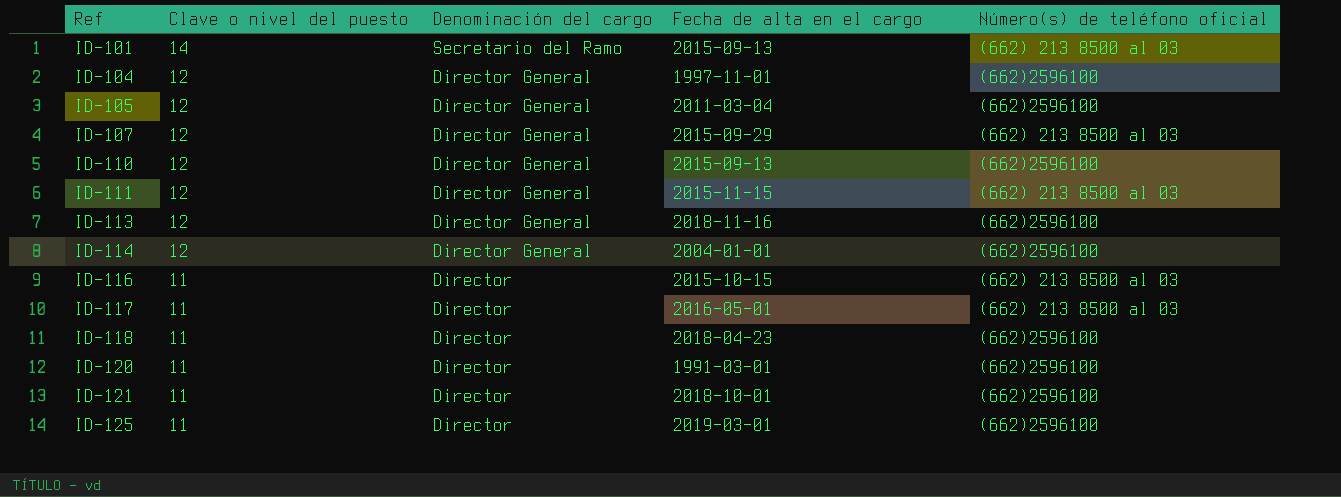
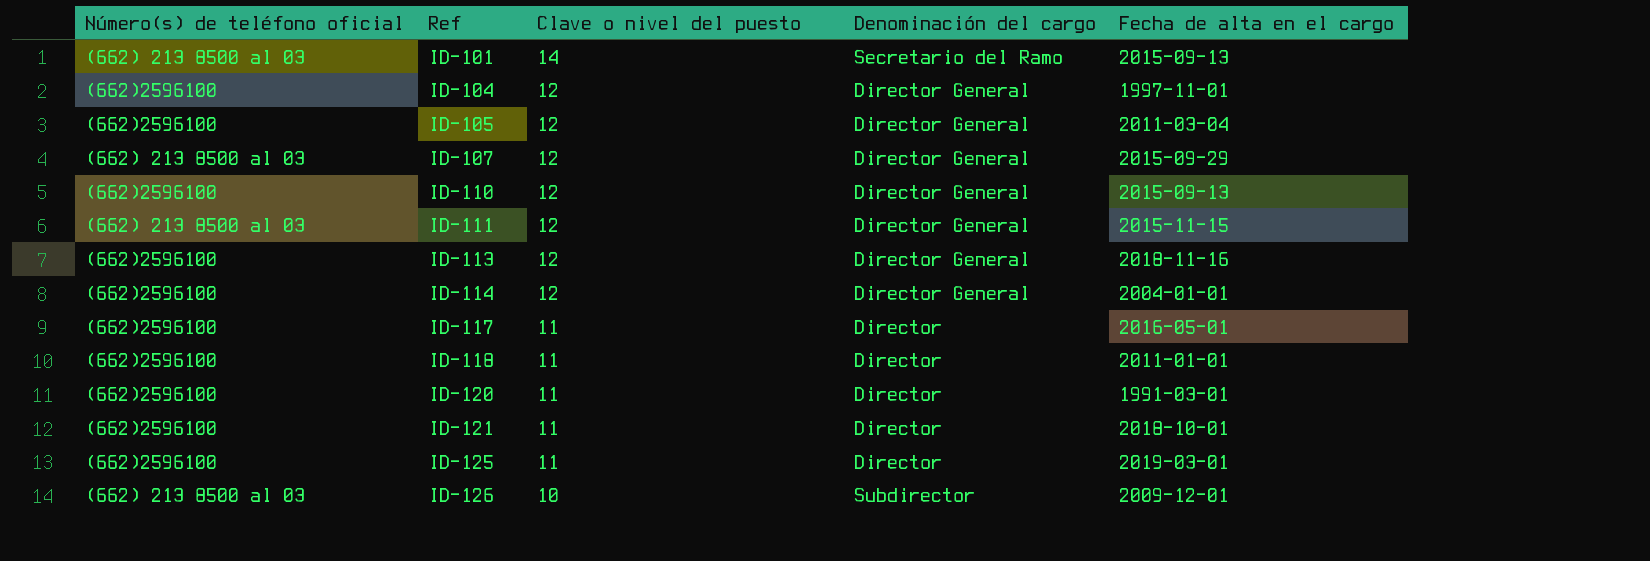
column Número(s) de teléfono oficial | position: 5 -> 1
row ID-116: 11 | Director | 2015-10-15 | (662) 213 8500 al 03 -> none
ID-117 | Número(s) de teléfono oficial: (662) 213 8500 al 03 -> (662)2596100
ID-118 | Fecha de alta en el cargo: 2018-04-23 -> 2011-01-01
row ID-126: none -> (662) 213 8500 al 03 | 10 | Subdirector | 2009-12-01

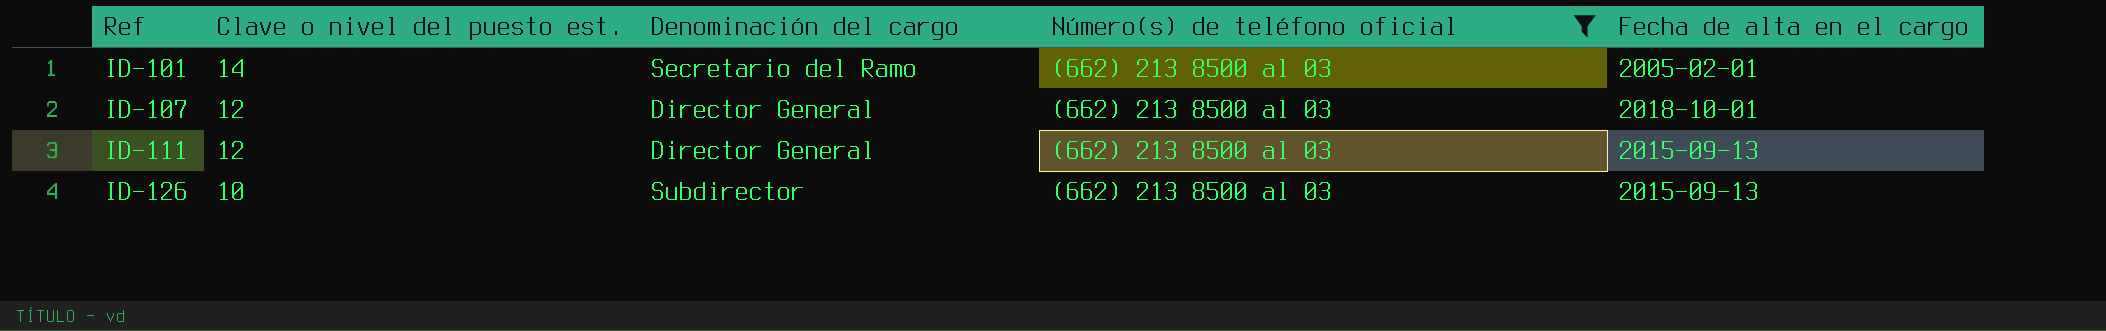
filter: none -> Número(s) de teléfono oficial = (662) 213 8500 al 03
column name: Clave o nivel del puesto -> Clave o nivel del puesto est.
column Número(s) de teléfono oficial | position: 1 -> 4
ID-101 | Fecha de alta en el cargo: 2015-09-13 -> 2005-02-01
ID-107 | Fecha de alta en el cargo: 2015-09-29 -> 2018-10-01
ID-111 | Fecha de alta en el cargo: 2015-11-15 -> 2015-09-13
ID-126 | Fecha de alta en el cargo: 2009-12-01 -> 2015-09-13

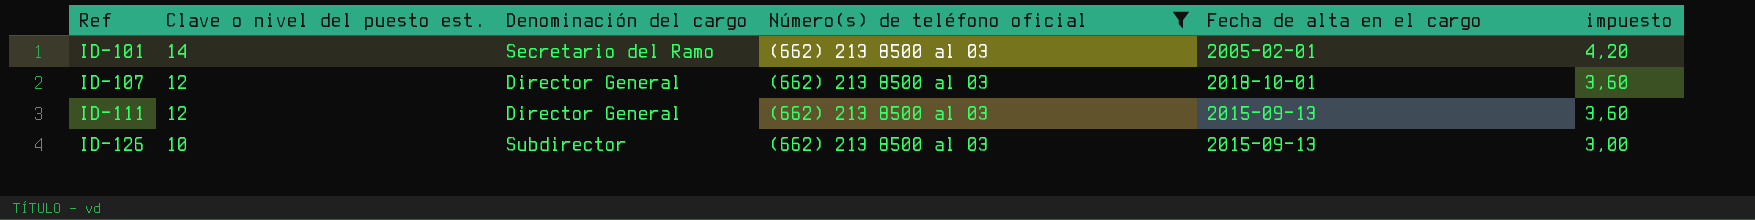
column impuesto | formula: none -> [Clave o nivel del puesto est.] * 0,3

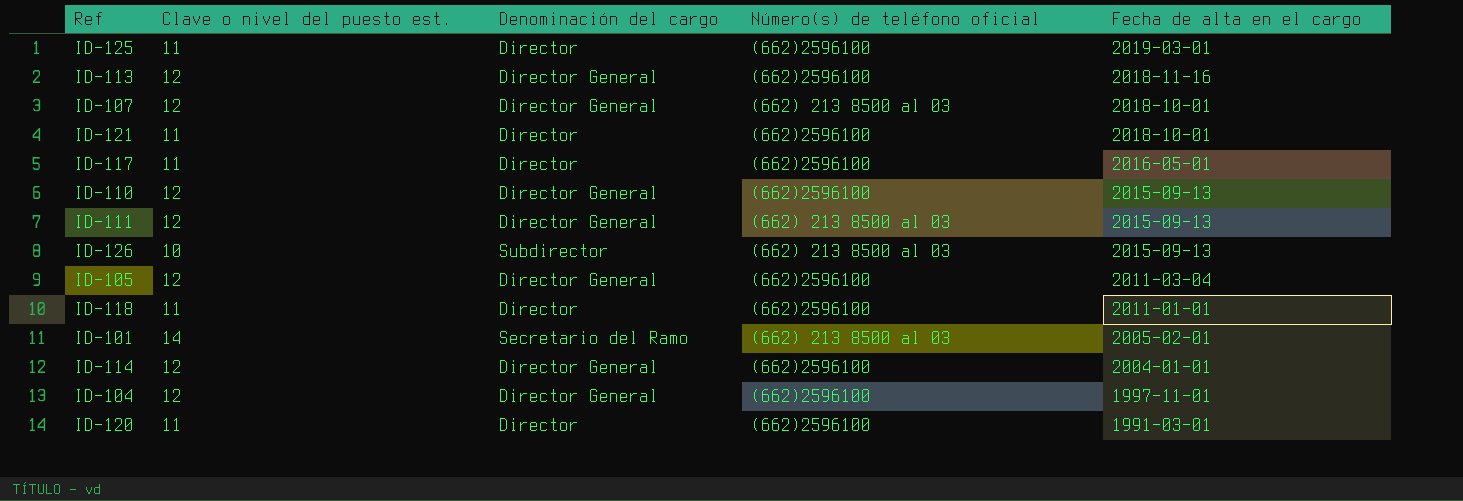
filter: Número(s) de teléfono oficial = (662) 213 8500 al 03 -> none
row order: Ref ascending -> Fecha de alta en el cargo descending
column impuesto | formula: [Clave o nivel del puesto est.] * 0,3 -> none

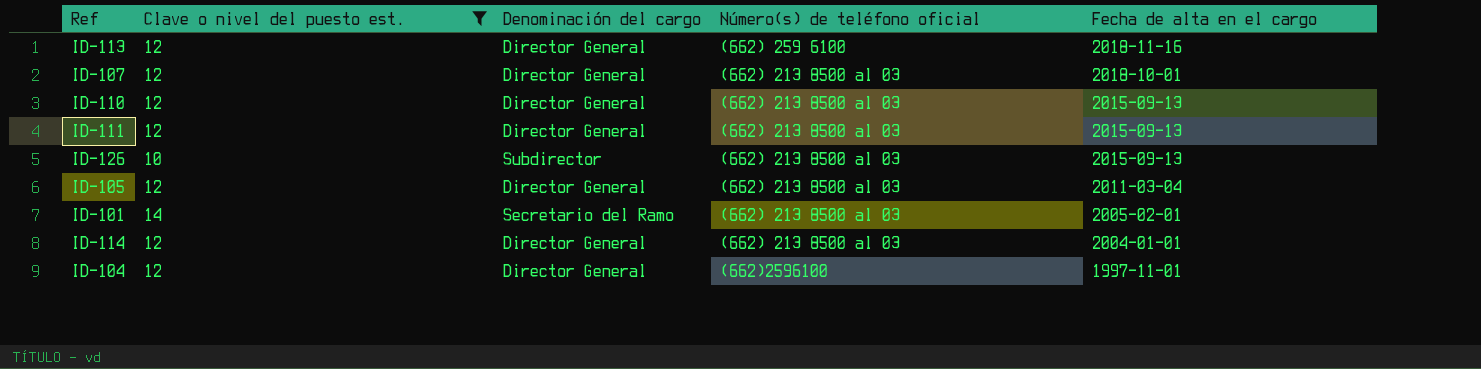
filter: none -> Clave o nivel del puesto est. != 11
ID-113 | Número(s) de teléfono oficial: (662)2596100 -> (662) 259 6100
ID-110 | Número(s) de teléfono oficial: (662)2596100 -> (662) 213 8500 al 03
ID-105 | Número(s) de teléfono oficial: (662)2596100 -> (662) 213 8500 al 03
ID-114 | Número(s) de teléfono oficial: (662)2596100 -> (662) 213 8500 al 03

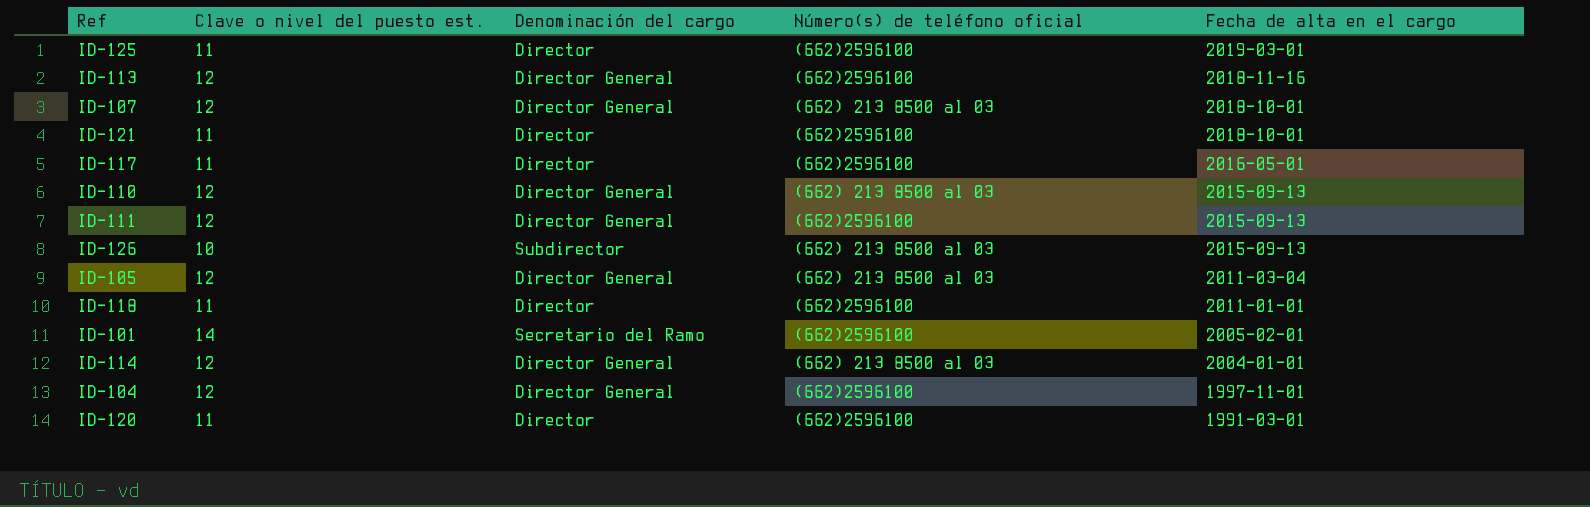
filter: Clave o nivel del puesto est. != 11 -> none
ID-113 | Número(s) de teléfono oficial: (662) 259 6100 -> (662)2596100
ID-111 | Número(s) de teléfono oficial: (662) 213 8500 al 03 -> (662)2596100
ID-101 | Número(s) de teléfono oficial: (662) 213 8500 al 03 -> (662)2596100

